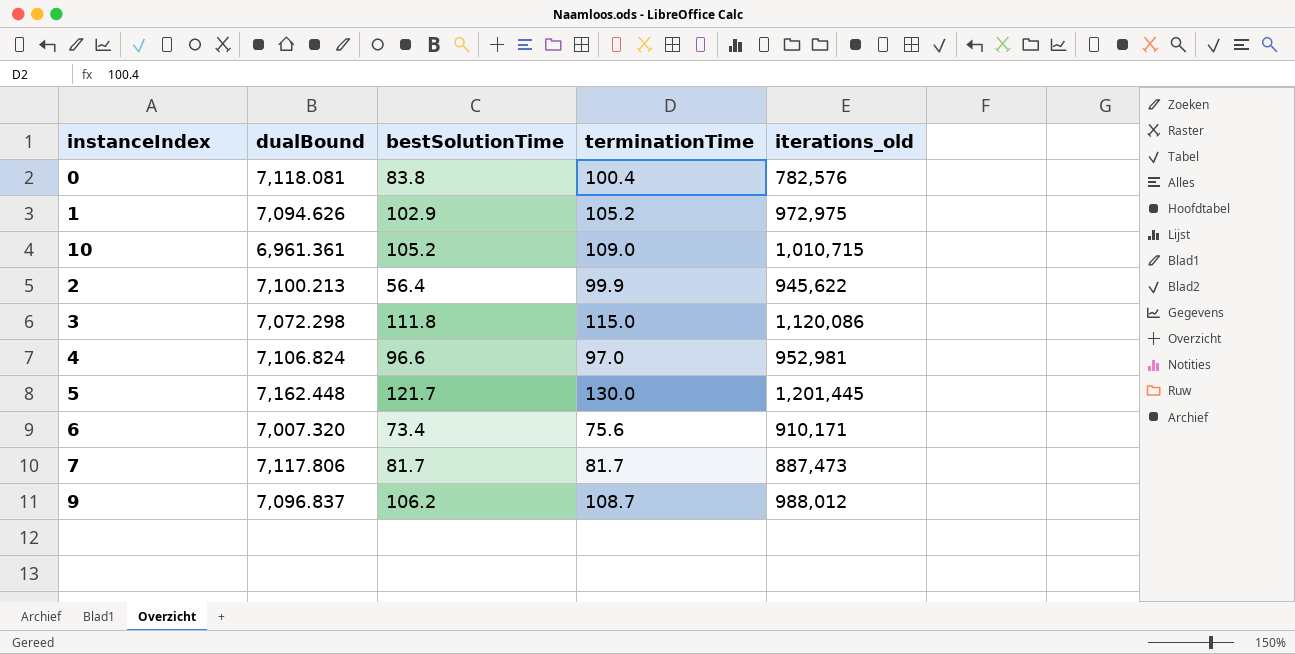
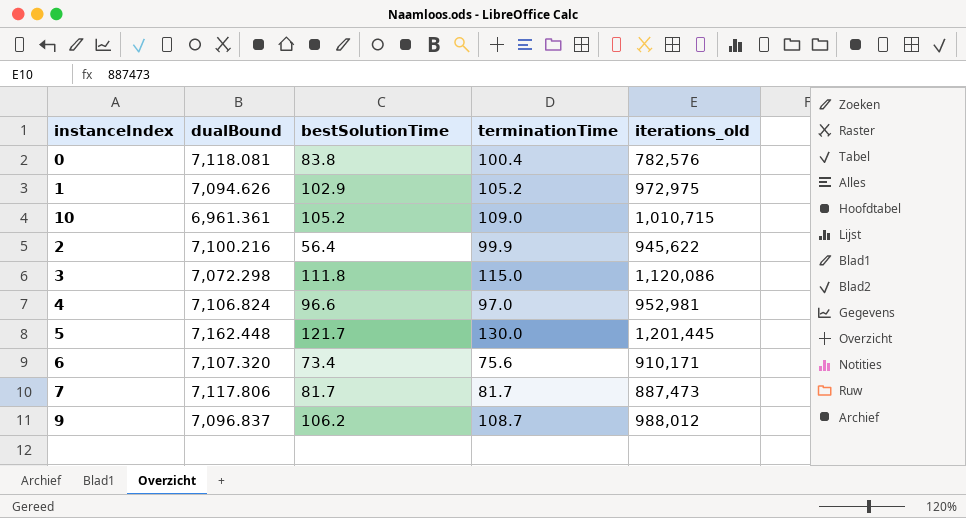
2 | dualBound: 7,100.213 -> 7,100.216
6 | dualBound: 7,007.320 -> 7,107.320

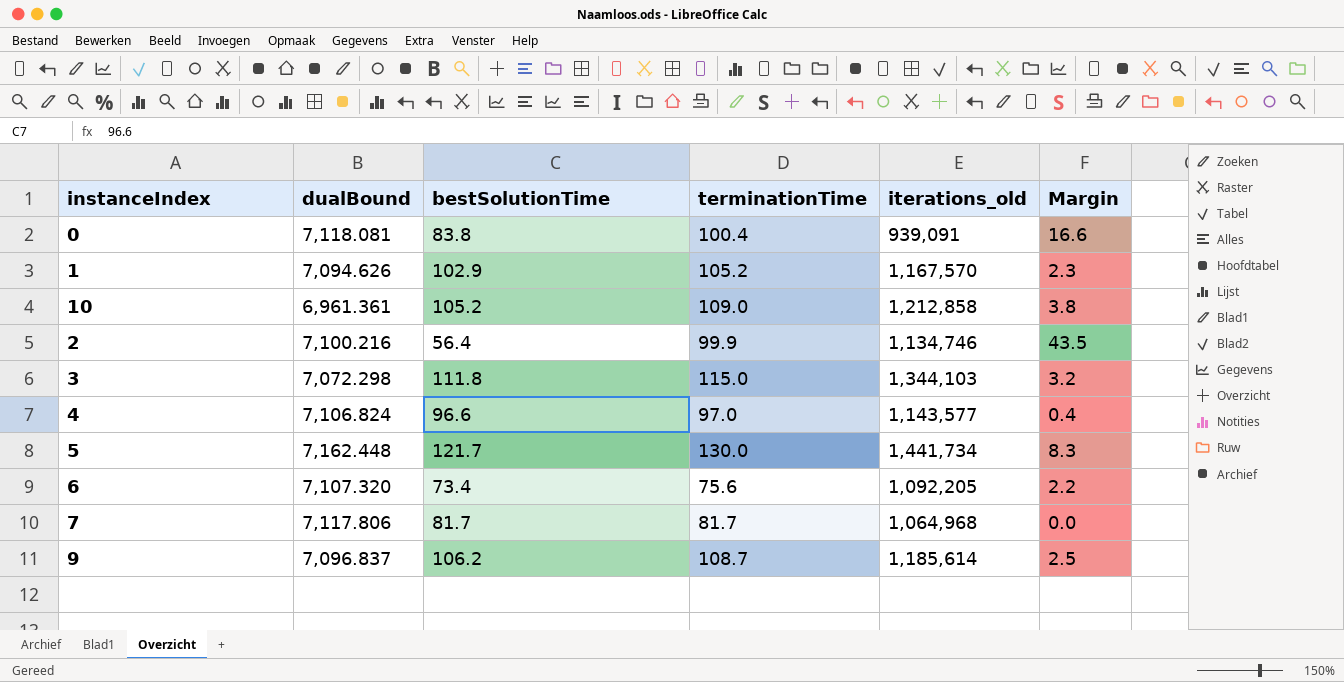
column Margin | formula: none -> [terminationTime] - [bestSolutionTime]
0 | iterations_old: 782,576 -> 939,091
1 | iterations_old: 972,975 -> 1,167,570
10 | iterations_old: 1,010,715 -> 1,212,858
2 | iterations_old: 945,622 -> 1,134,746
3 | iterations_old: 1,120,086 -> 1,344,103
4 | iterations_old: 952,981 -> 1,143,577
5 | iterations_old: 1,201,445 -> 1,441,734
6 | iterations_old: 910,171 -> 1,092,205
7 | iterations_old: 887,473 -> 1,064,968
9 | iterations_old: 988,012 -> 1,185,614

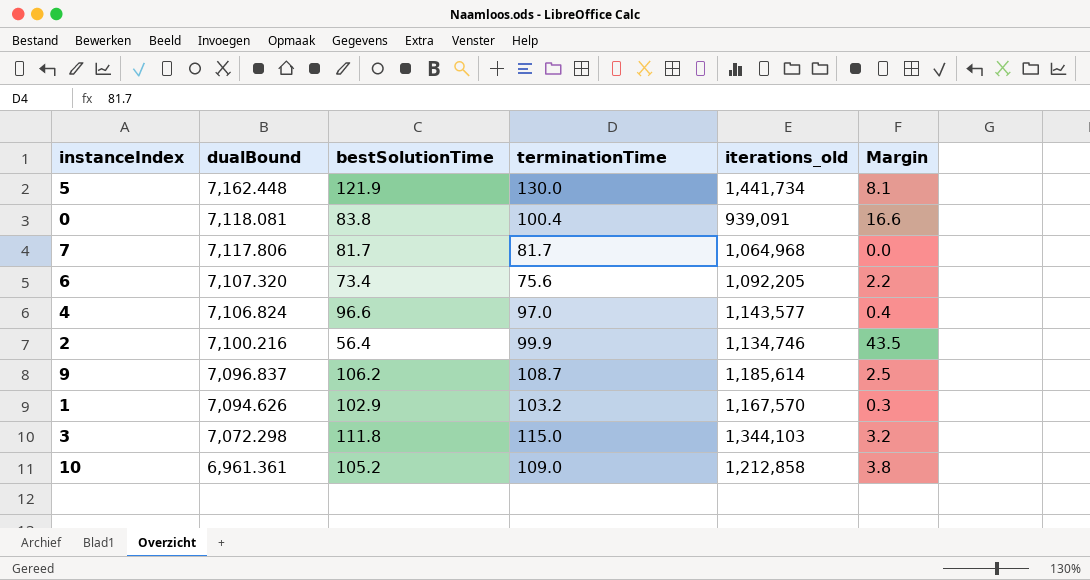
row order: none -> dualBound descending
5 | bestSolutionTime: 121.7 -> 121.9
5 | Margin: 8.3 -> 8.1
1 | terminationTime: 105.2 -> 103.2
1 | Margin: 2.3 -> 0.3

